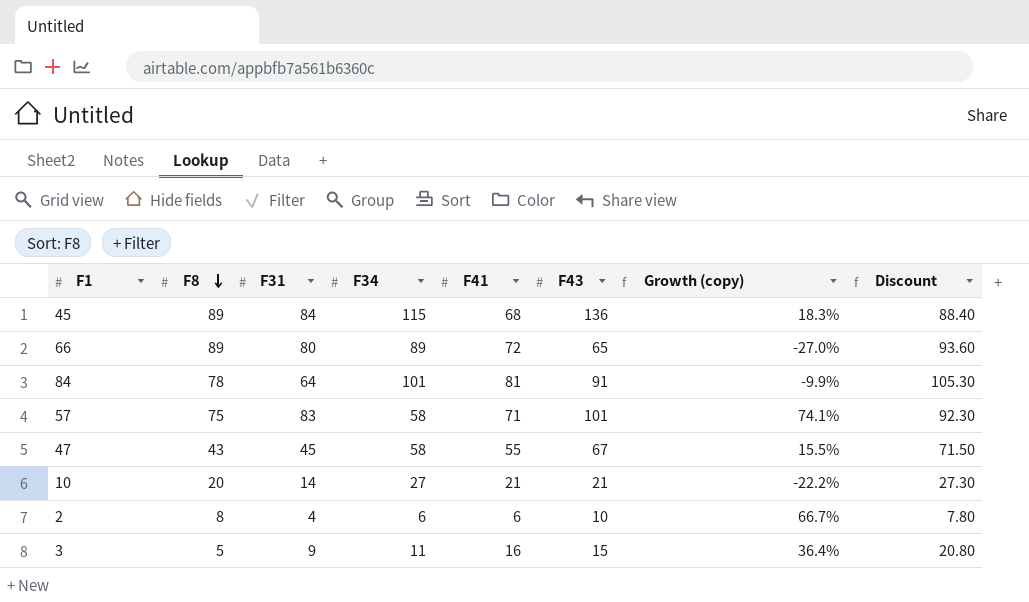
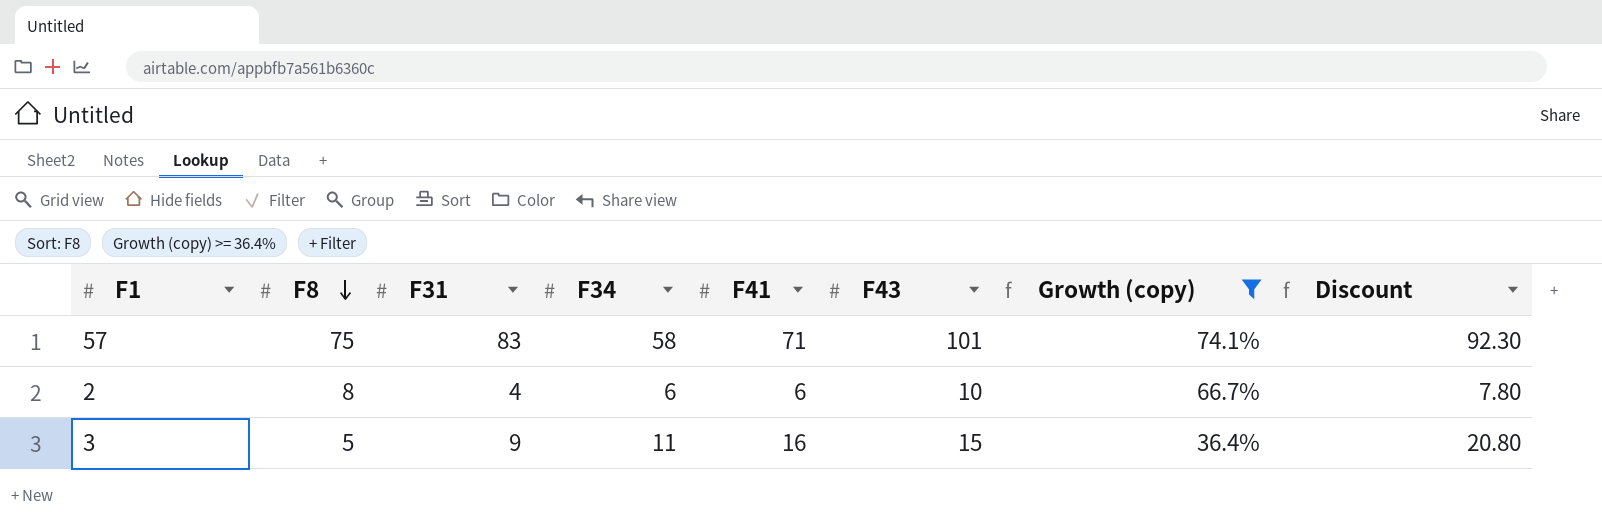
filter: none -> Growth (copy) >= 36.4%

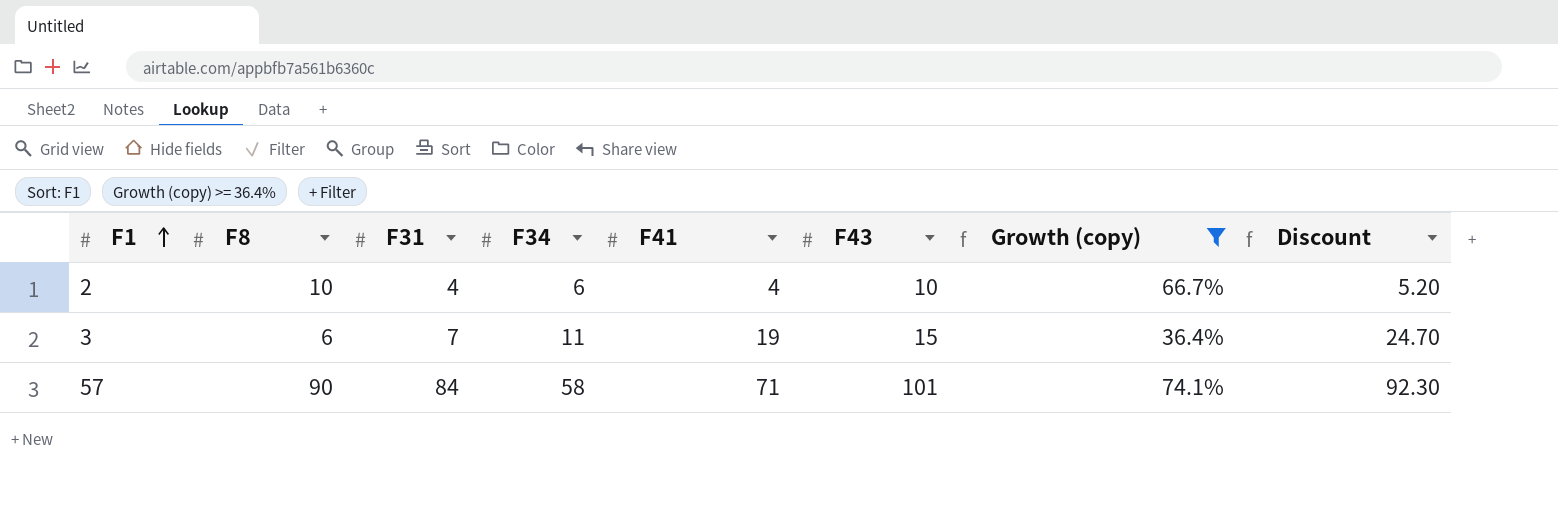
row order: F8 descending -> F1 ascending
2 | F8: 8 -> 10
2 | F41: 6 -> 4
2 | Discount: 7.80 -> 5.20
3 | F8: 5 -> 6
3 | F31: 9 -> 7
3 | F41: 16 -> 19
3 | Discount: 20.80 -> 24.70
57 | F8: 75 -> 90
57 | F31: 83 -> 84

